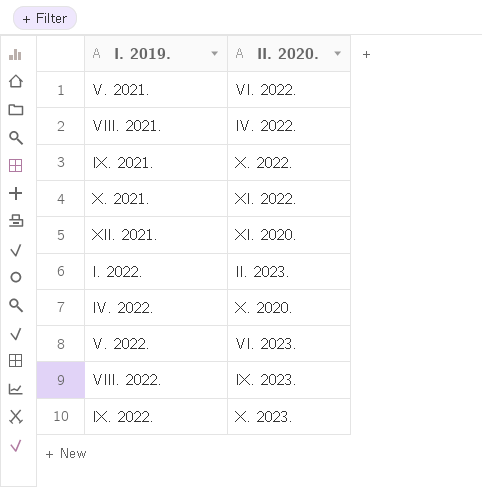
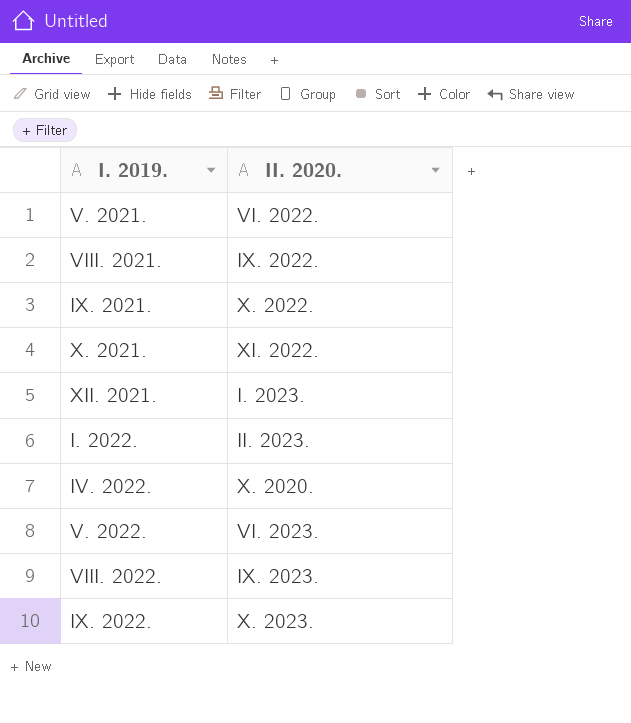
VIII. 2021. | II. 2020.: IV. 2022. -> IX. 2022.
XII. 2021. | II. 2020.: XI. 2020. -> I. 2023.

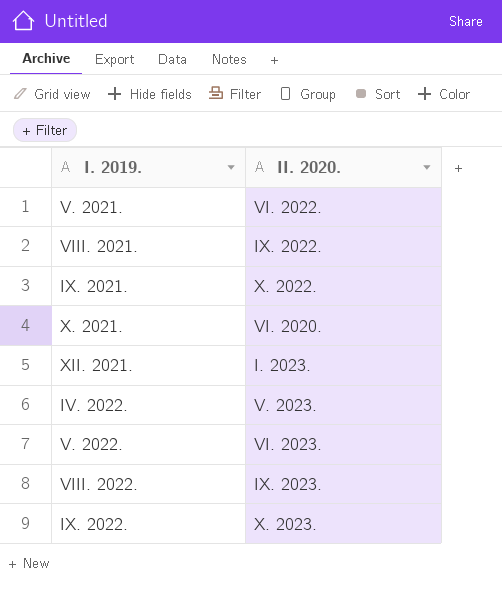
row I. 2022.: II. 2023. -> none
X. 2021. | II. 2020.: XI. 2022. -> VI. 2020.
IV. 2022. | II. 2020.: X. 2020. -> V. 2023.

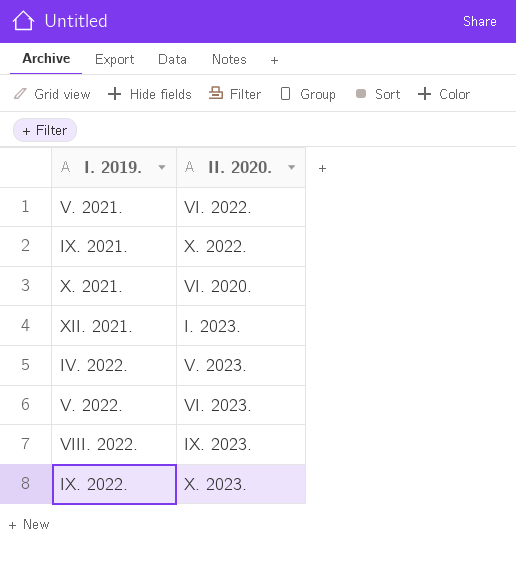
row VIII. 2021.: IX. 2022. -> none

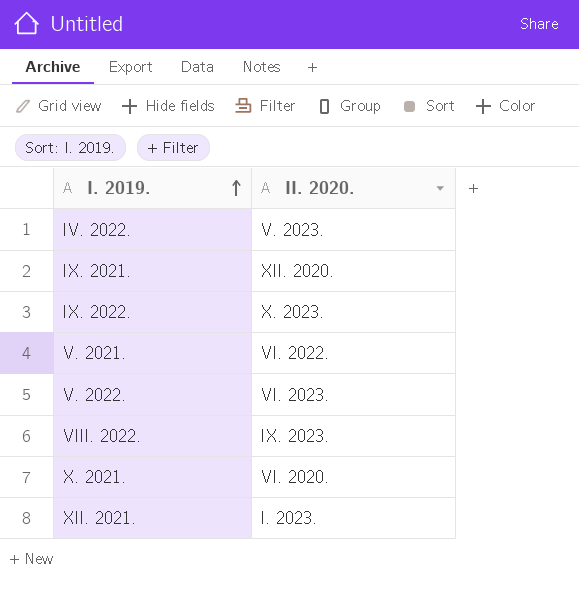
row order: none -> I. 2019. ascending
IX. 2021. | II. 2020.: X. 2022. -> XII. 2020.

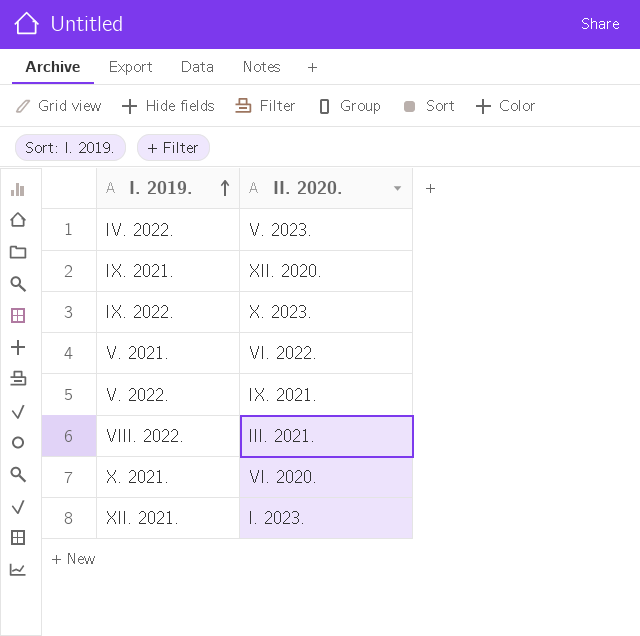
V. 2022. | II. 2020.: VI. 2023. -> IX. 2021.
VIII. 2022. | II. 2020.: IX. 2023. -> III. 2021.

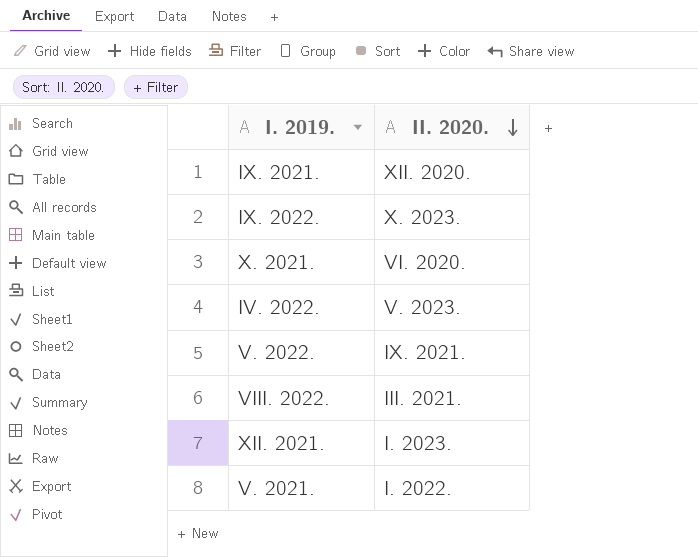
row order: I. 2019. ascending -> II. 2020. descending
V. 2021. | II. 2020.: VI. 2022. -> I. 2022.

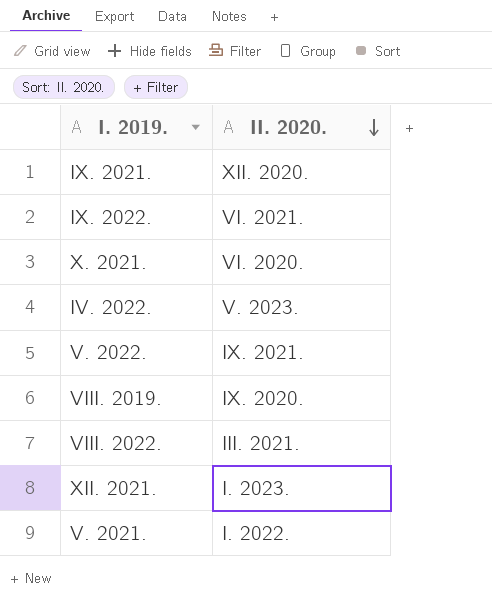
IX. 2022. | II. 2020.: X. 2023. -> VI. 2021.
row VIII. 2019.: none -> IX. 2020.

